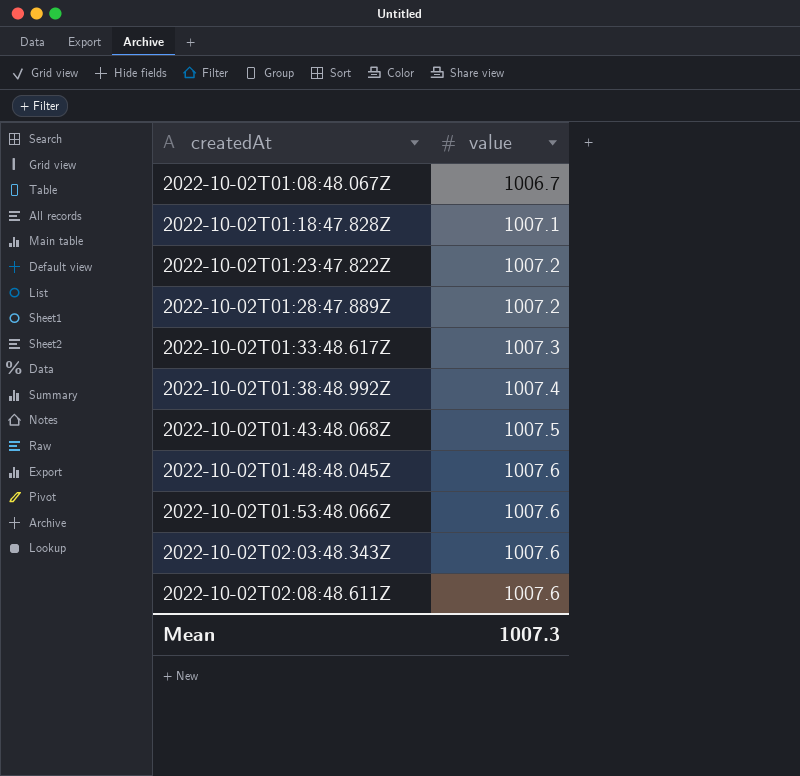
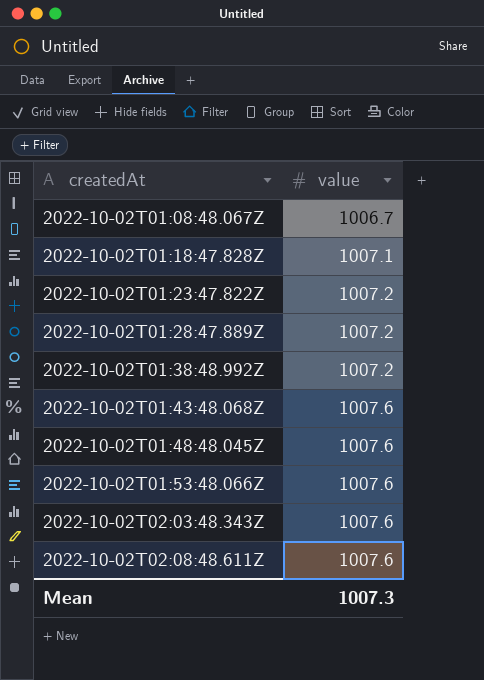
row 2022-10-02T01:33:48.617Z: 1007.3 -> none
2022-10-02T01:38:48.992Z | value: 1007.4 -> 1007.2
2022-10-02T01:43:48.068Z | value: 1007.5 -> 1007.6

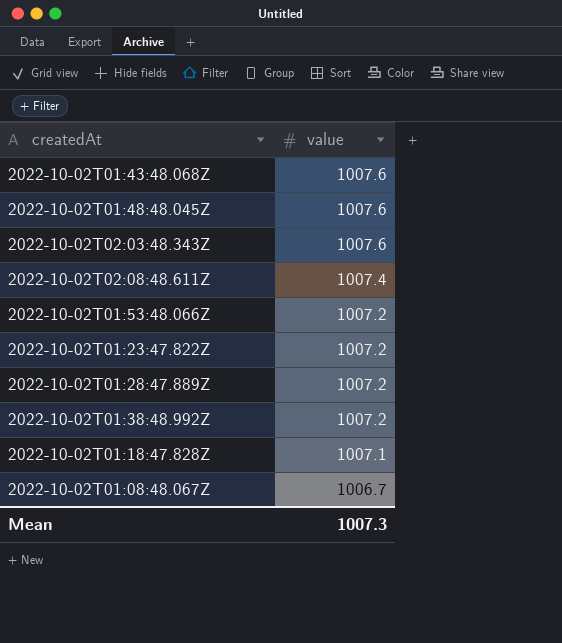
row order: createdAt ascending -> value descending
2022-10-02T02:08:48.611Z | value: 1007.6 -> 1007.4
2022-10-02T01:53:48.066Z | value: 1007.6 -> 1007.2

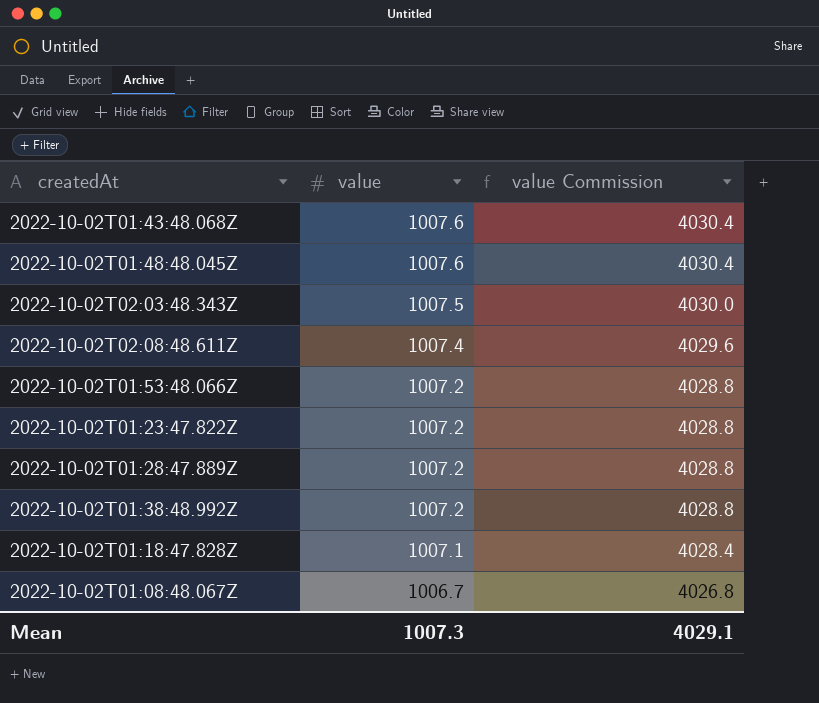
column value Commission | formula: none -> [value] * 4
2022-10-02T02:03:48.343Z | value: 1007.6 -> 1007.5

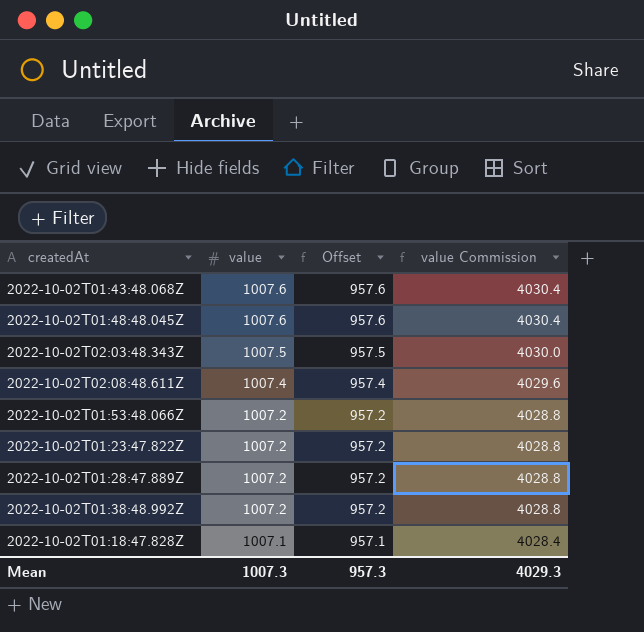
column Offset | formula: none -> [value] - 50
row 2022-10-02T01:08:48.067Z: 1006.7 | 4026.8 -> none
Mean | value Commission: 4029.1 -> 4029.3

